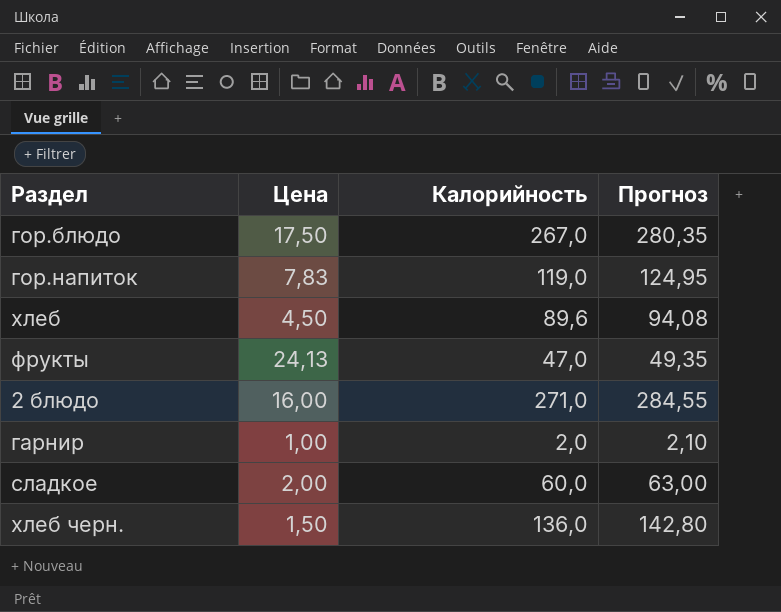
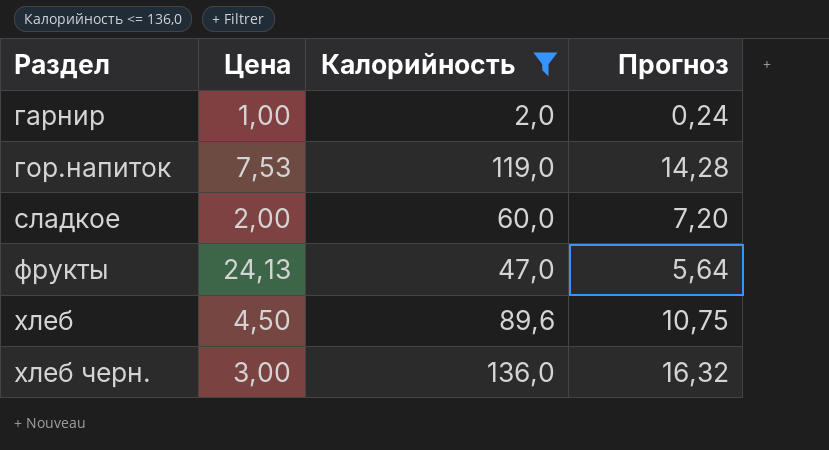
filter: none -> Калорийность <= 136,0
row order: none -> Раздел ascending
column Прогноз | formula: [Калорийность] * 1,05 -> [Калорийность] * 0,12
гор.напиток | Цена: 7,83 -> 7,53
хлеб черн. | Цена: 1,50 -> 3,00

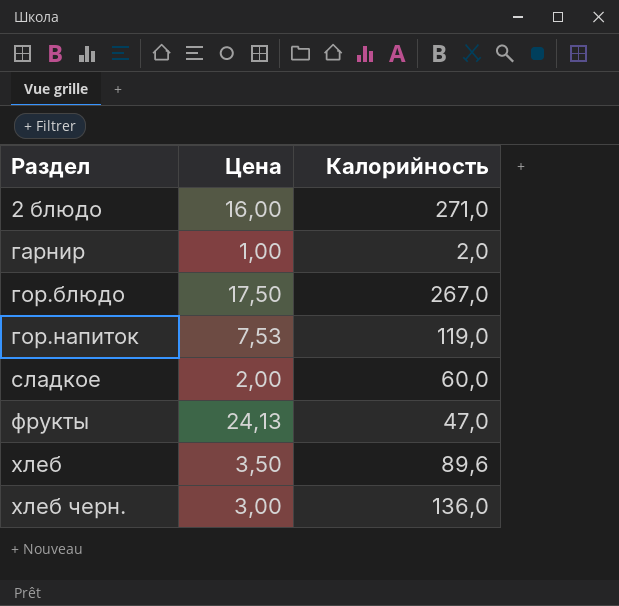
filter: Калорийность <= 136,0 -> none
column Прогноз | formula: [Калорийность] * 0,12 -> none
хлеб | Цена: 4,50 -> 3,50

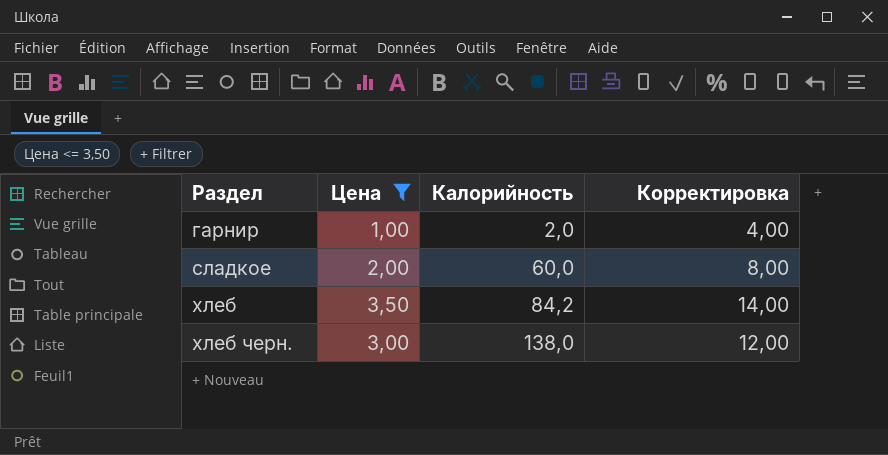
filter: none -> Цена <= 3,50
column Корректировка | formula: none -> [Цена] * 4
хлеб | Калорийность: 89,6 -> 84,2
хлеб черн. | Калорийность: 136,0 -> 138,0

